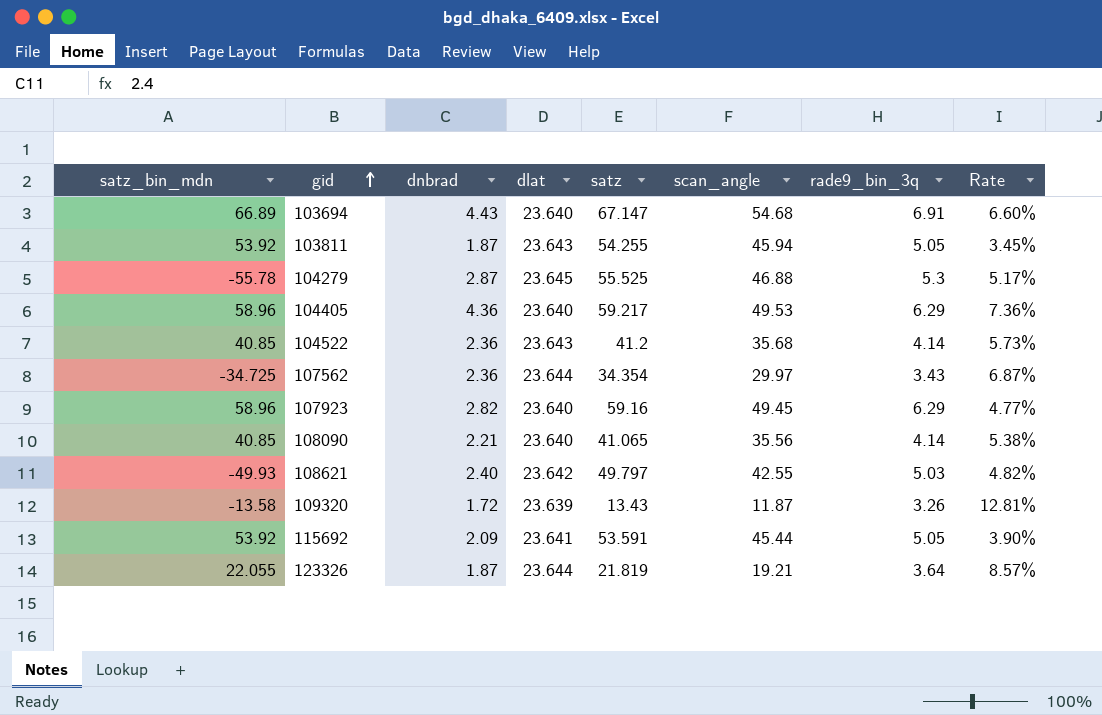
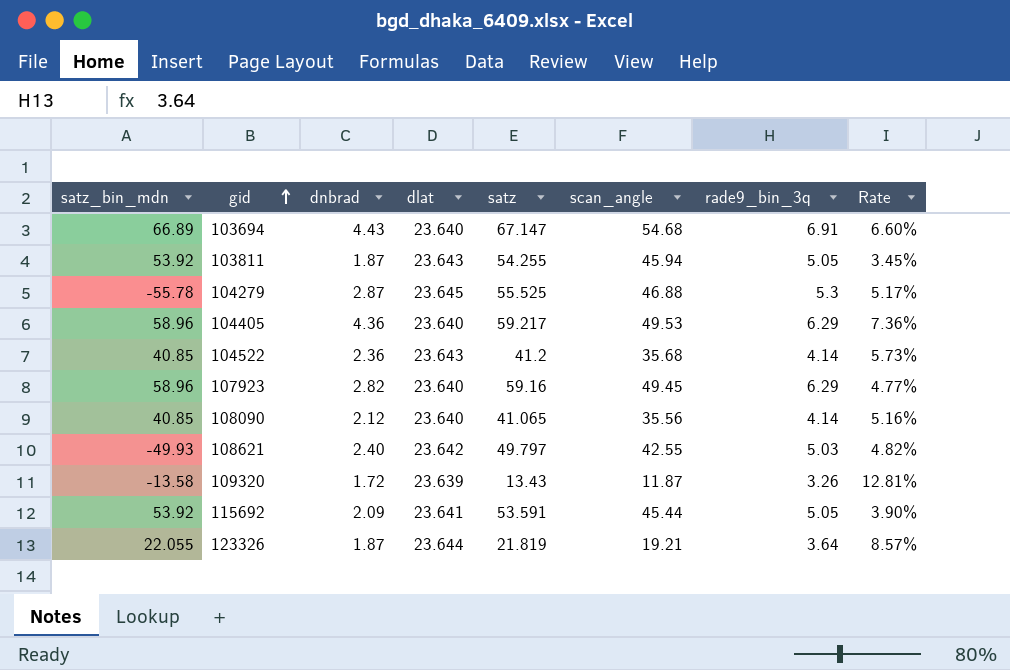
row 107562: -34.725 | 2.36 | 23.644 | 34.354 | 29.97 | 3.43 | 6.87% -> none
108090 | dnbrad: 2.21 -> 2.12
108090 | Rate: 5.38% -> 5.16%

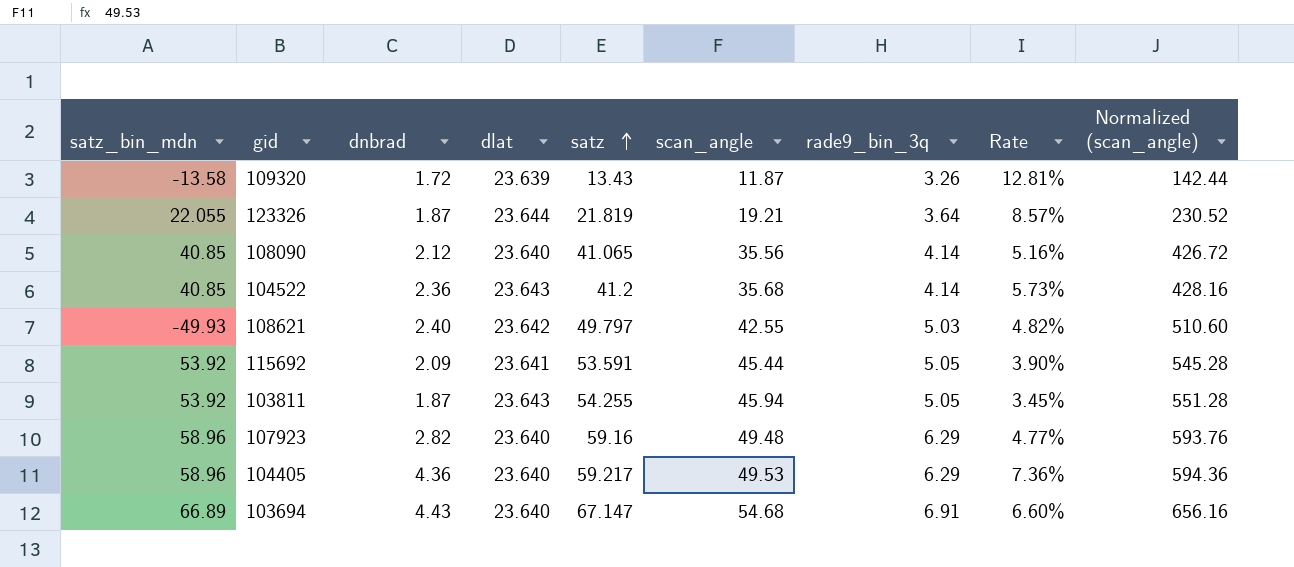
row order: gid ascending -> satz ascending
column Normalized (scan_angle) | formula: none -> [scan_angle] * 12
row 104279: -55.78 | 2.87 | 23.645 | 55.525 | 46.88 | 5.3 | 5.17% -> none
107923 | scan_angle: 49.45 -> 49.48

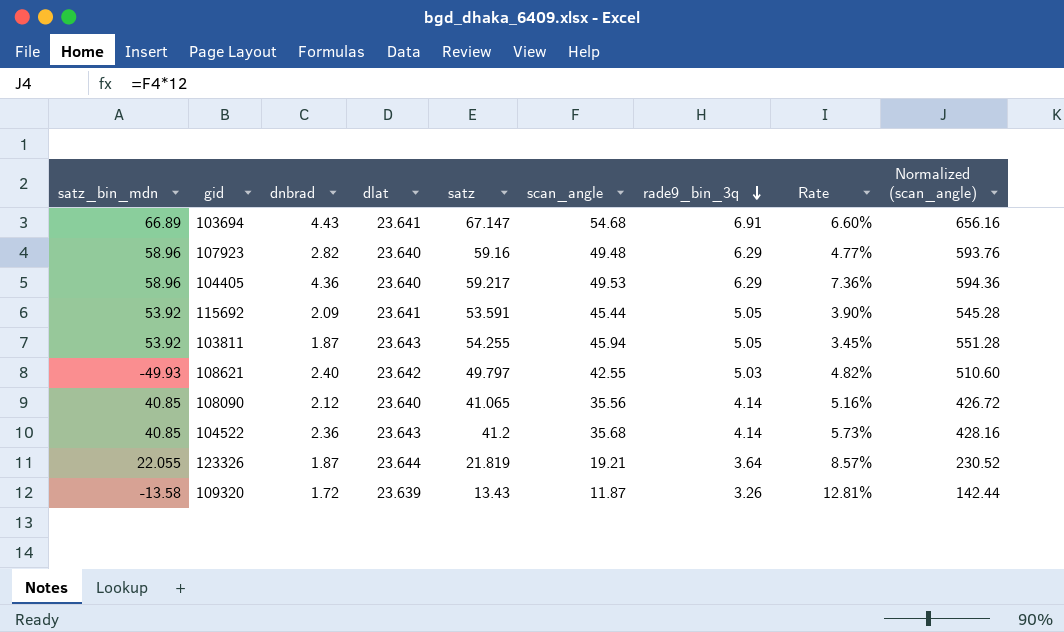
row order: satz ascending -> rade9_bin_3q descending
103694 | dlat: 23.640 -> 23.641

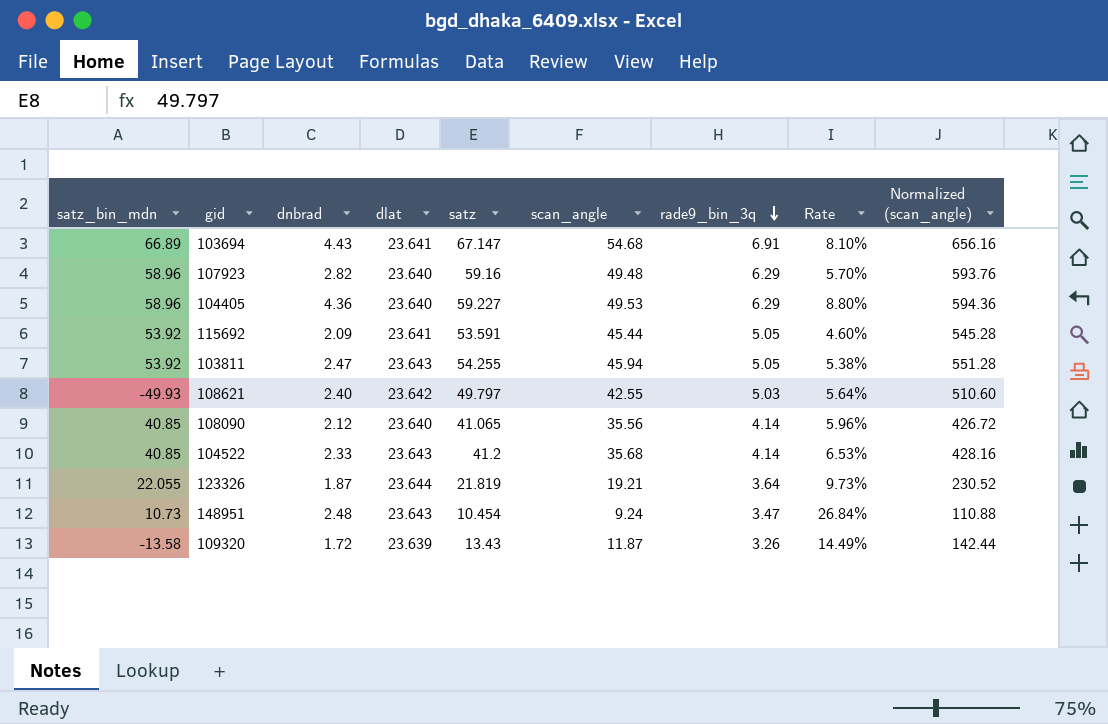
column Rate | formula: [dnbrad] / [satz] -> [dnbrad] / [scan_angle]
104405 | satz: 59.217 -> 59.227
103811 | dnbrad: 1.87 -> 2.47
104522 | dnbrad: 2.36 -> 2.33
row 148951: none -> 10.73 | 2.48 | 23.643 | 10.454 | 9.24 | 3.47 | 26.84% | 110.88

